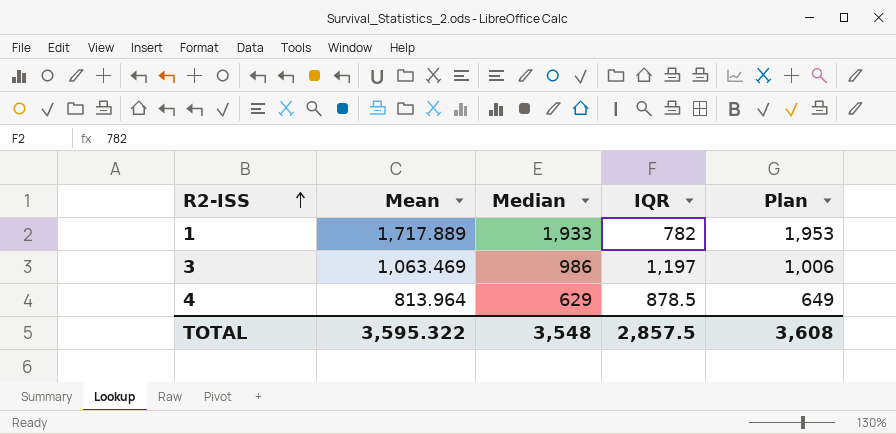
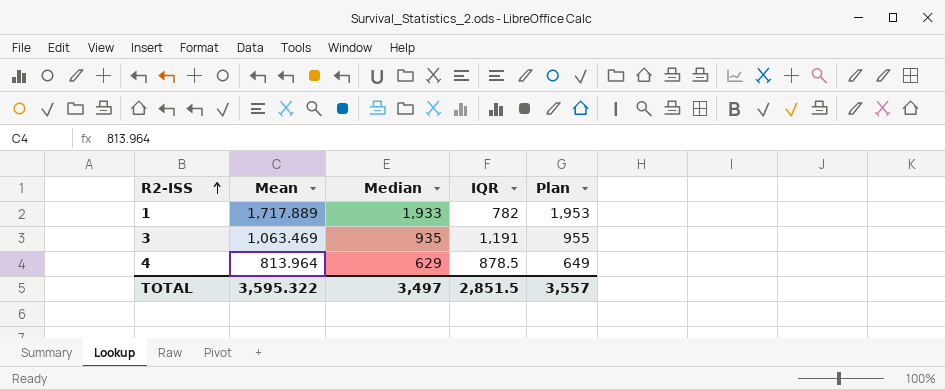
3 | Median: 986 -> 935
3 | IQR: 1,197 -> 1,191
3 | Plan: 1,006 -> 955
TOTAL | Median: 3,548 -> 3,497
TOTAL | IQR: 2,857.5 -> 2,851.5
TOTAL | Plan: 3,608 -> 3,557

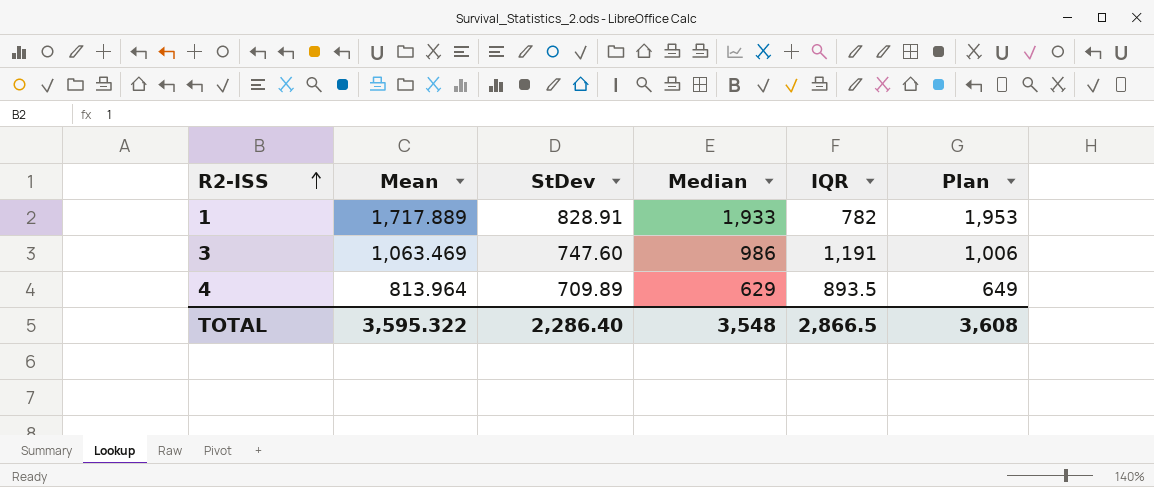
column StDev | position: none -> 3
3 | Median: 935 -> 986
3 | Plan: 955 -> 1,006
4 | IQR: 878.5 -> 893.5
TOTAL | Median: 3,497 -> 3,548
TOTAL | IQR: 2,851.5 -> 2,866.5
TOTAL | Plan: 3,557 -> 3,608

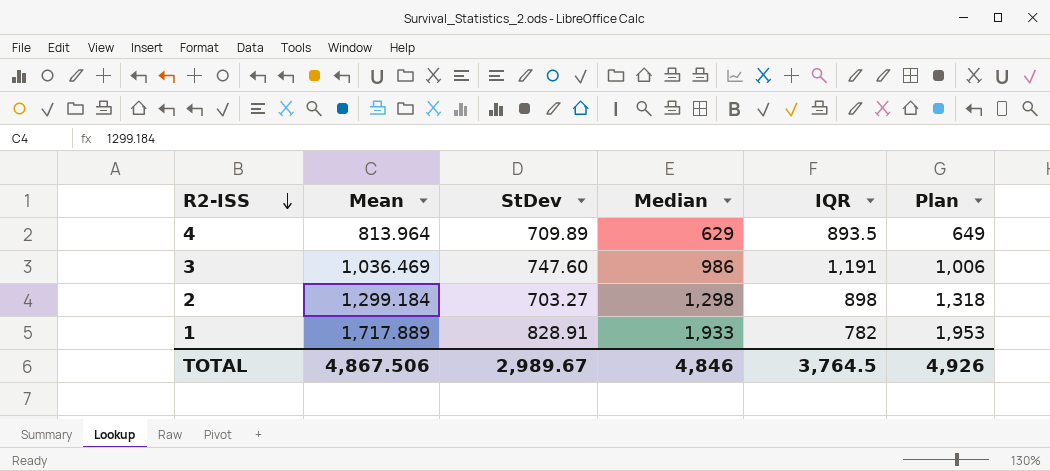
row order: R2-ISS ascending -> R2-ISS descending
3 | Mean: 1,063.469 -> 1,036.469
row 2: none -> 1,299.184 | 703.27 | 1,298 | 898 | 1,318
TOTAL | Mean: 3,595.322 -> 4,867.506
TOTAL | StDev: 2,286.40 -> 2,989.67
TOTAL | Median: 3,548 -> 4,846
TOTAL | IQR: 2,866.5 -> 3,764.5
TOTAL | Plan: 3,608 -> 4,926

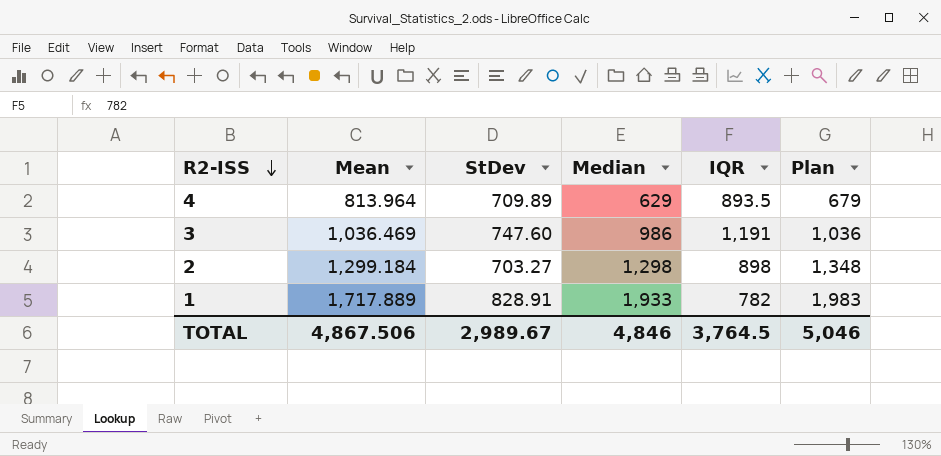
column Plan | formula: [Median] + 20 -> [Median] + 50
TOTAL | Plan: 4,926 -> 5,046

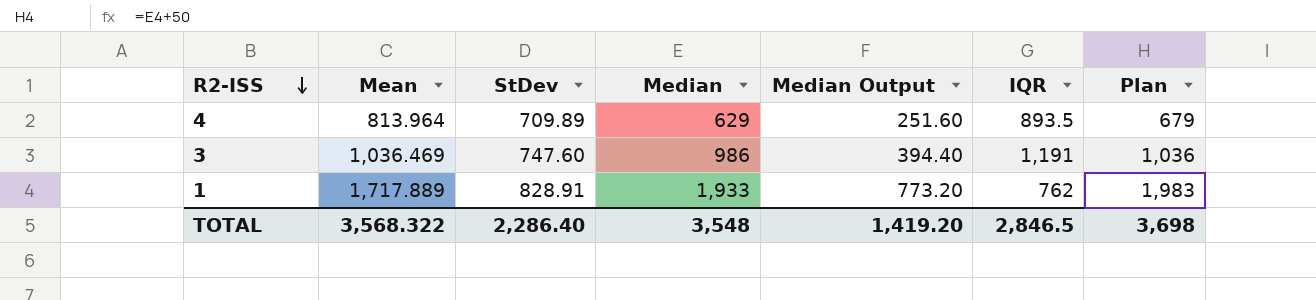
column Median Output | formula: none -> [Median] * 0.4
row 2: 1,299.184 | 703.27 | 1,298 | 898 | 1,348 -> none
1 | IQR: 782 -> 762
TOTAL | Mean: 4,867.506 -> 3,568.322
TOTAL | StDev: 2,989.67 -> 2,286.40
TOTAL | Median: 4,846 -> 3,548
TOTAL | IQR: 3,764.5 -> 2,846.5
TOTAL | Plan: 5,046 -> 3,698

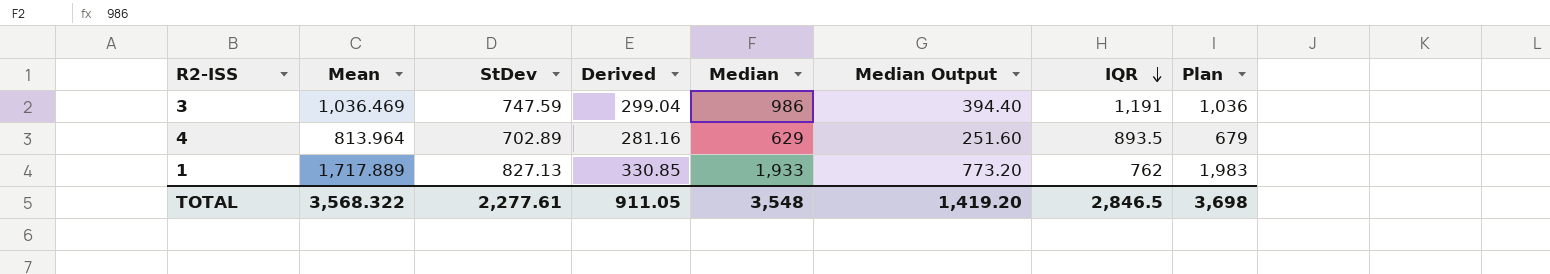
row order: R2-ISS descending -> IQR descending
column Derived | formula: none -> [StDev] * 0.4
3 | StDev: 747.60 -> 747.59
4 | StDev: 709.89 -> 702.89
1 | StDev: 828.91 -> 827.13
TOTAL | StDev: 2,286.40 -> 2,277.61

